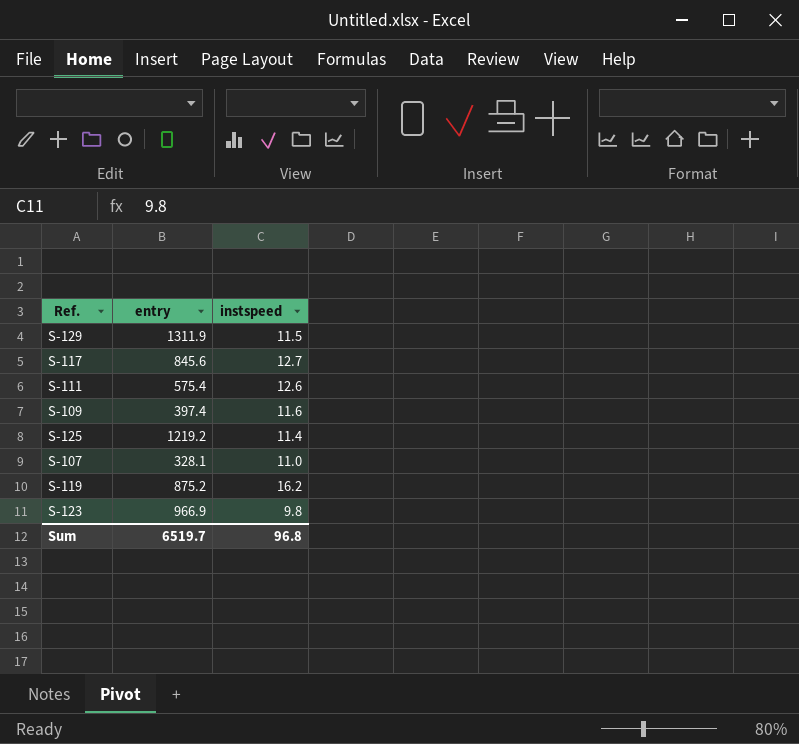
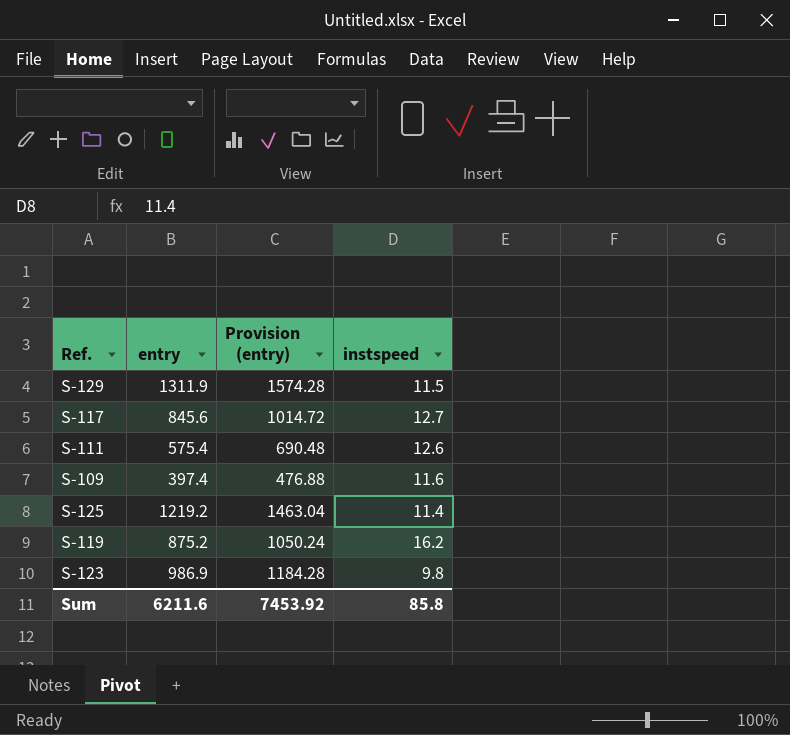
column Provision (entry) | formula: none -> [entry] * 1.2
row S-107: 328.1 | 11.0 -> none
S-123 | entry: 966.9 -> 986.9
Sum | entry: 6519.7 -> 6211.6
Sum | instspeed: 96.8 -> 85.8

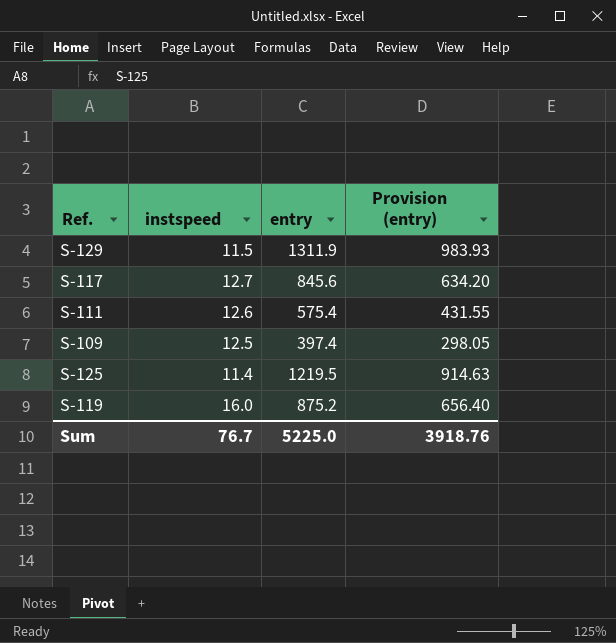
column instspeed | position: 4 -> 2
column Provision (entry) | formula: [entry] * 1.2 -> [entry] * 0.75
row S-123: 986.9 | 1184.28 | 9.8 -> none
S-109 | instspeed: 11.6 -> 12.5
S-125 | entry: 1219.2 -> 1219.5
S-119 | instspeed: 16.2 -> 16.0
Sum | instspeed: 85.8 -> 76.7
Sum | entry: 6211.6 -> 5225.0
Sum | Provision (entry): 7453.92 -> 3918.76

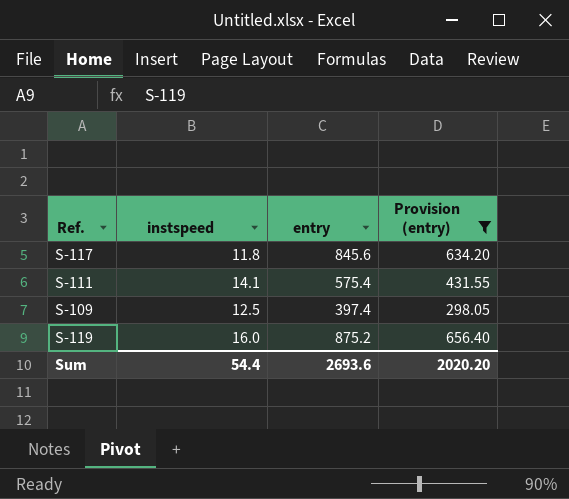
filter: none -> Provision (entry) <= 656.40
S-117 | instspeed: 12.7 -> 11.8
S-111 | instspeed: 12.6 -> 14.1
Sum | instspeed: 76.7 -> 54.4
Sum | entry: 5225.0 -> 2693.6
Sum | Provision (entry): 3918.76 -> 2020.20

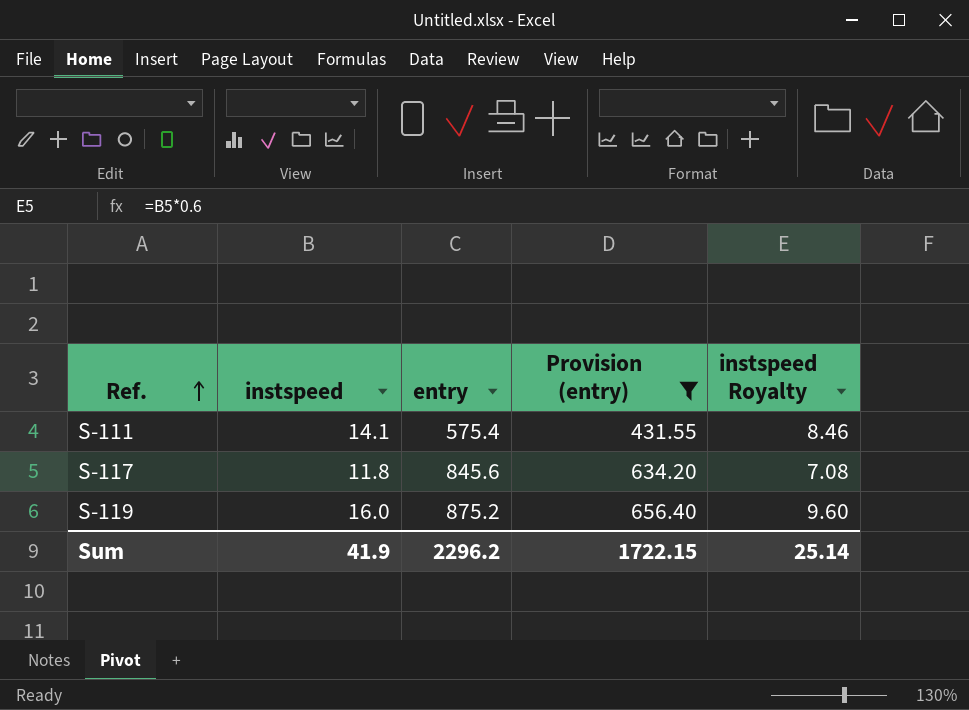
row order: none -> Ref. ascending
column instspeed Royalty | formula: none -> [instspeed] * 0.6
row S-109: 12.5 | 397.4 | 298.05 -> none
Sum | instspeed: 54.4 -> 41.9
Sum | entry: 2693.6 -> 2296.2
Sum | Provision (entry): 2020.20 -> 1722.15

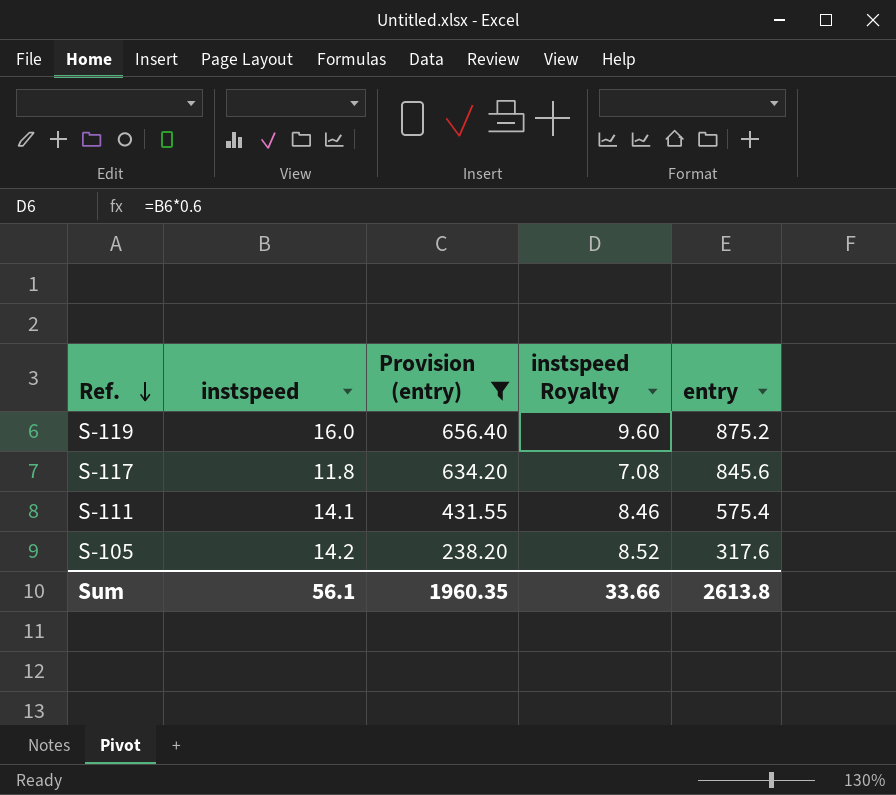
row order: Ref. ascending -> Ref. descending
column entry | position: 3 -> 5
row S-105: none -> 14.2 | 238.20 | 8.52 | 317.6
Sum | instspeed: 41.9 -> 56.1
Sum | Provision (entry): 1722.15 -> 1960.35
Sum | instspeed Royalty: 25.14 -> 33.66
Sum | entry: 2296.2 -> 2613.8

